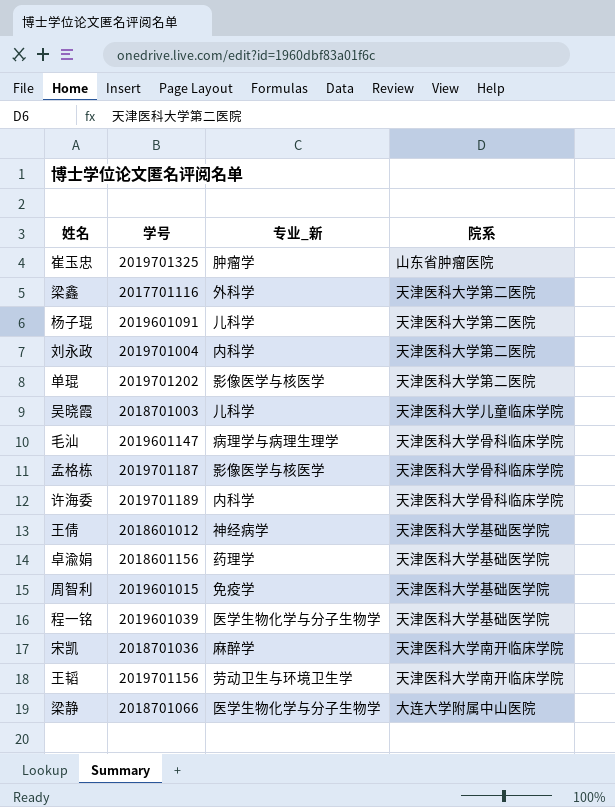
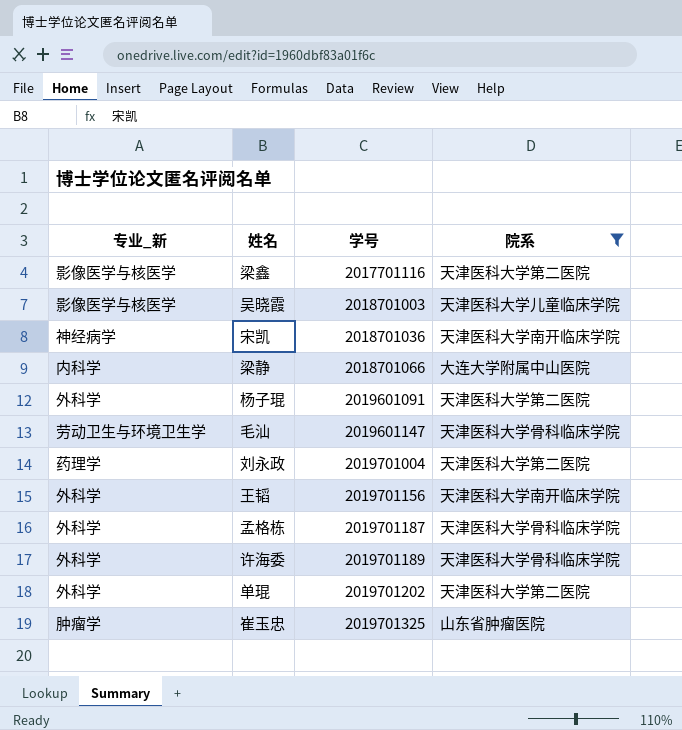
filter: none -> 院系 != 天津医科大学基础医学院
row order: none -> 学号 ascending
column 专业_新 | position: 3 -> 1
梁鑫 | 专业_新: 外科学 -> 影像医学与核医学
吴晓霞 | 专业_新: 儿科学 -> 影像医学与核医学
宋凯 | 专业_新: 麻醉学 -> 神经病学
梁静 | 专业_新: 医学生物化学与分子生物学 -> 内科学
杨子琨 | 专业_新: 儿科学 -> 外科学
毛汕 | 专业_新: 病理学与病理生理学 -> 劳动卫生与环境卫生学
刘永政 | 专业_新: 内科学 -> 药理学
王韬 | 专业_新: 劳动卫生与环境卫生学 -> 外科学
孟格栋 | 专业_新: 影像医学与核医学 -> 外科学
许海委 | 专业_新: 内科学 -> 外科学
单琨 | 专业_新: 影像医学与核医学 -> 外科学

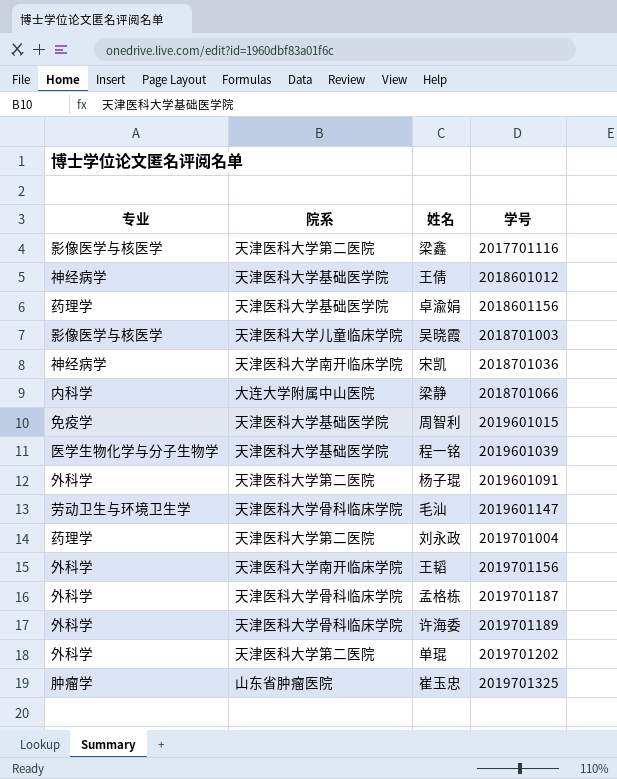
filter: 院系 != 天津医科大学基础医学院 -> none
column name: 专业_新 -> 专业
column 院系 | position: 4 -> 2

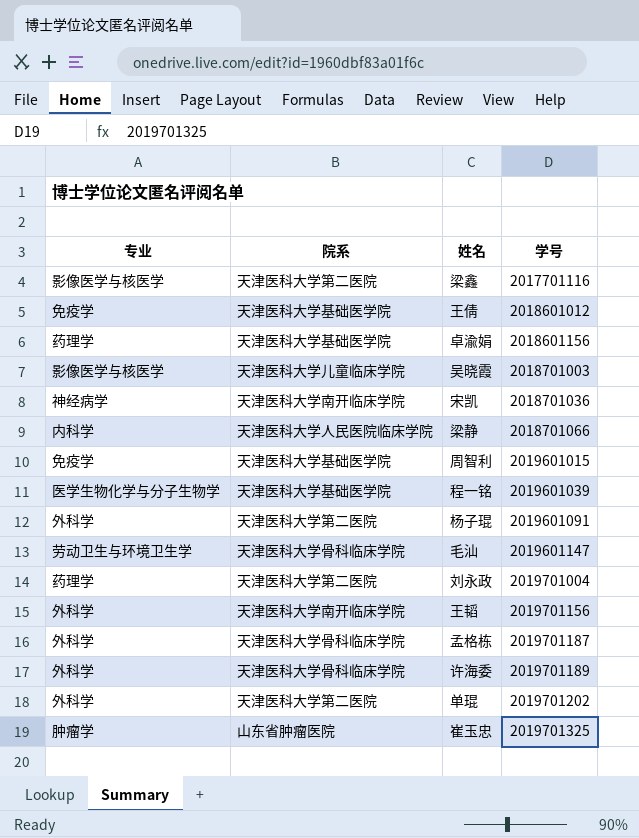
王倩 | 专业: 神经病学 -> 免疫学
梁静 | 院系: 大连大学附属中山医院 -> 天津医科大学人民医院临床学院

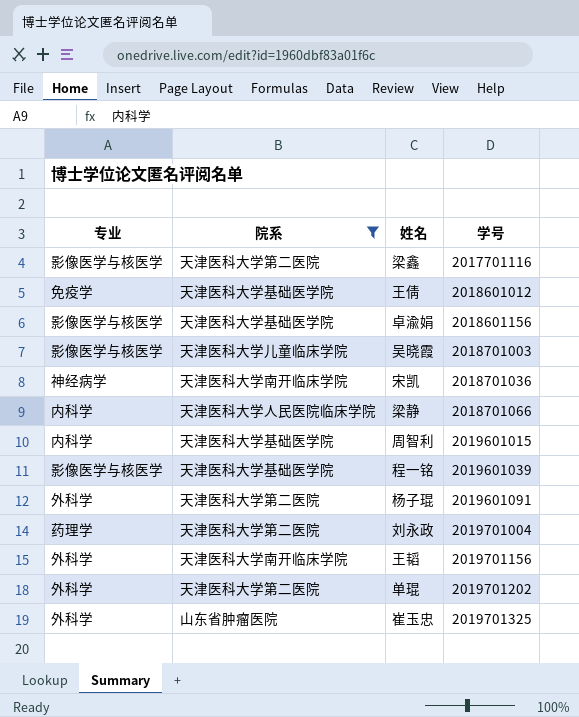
filter: none -> 院系 != 天津医科大学骨科临床学院
卓渝娟 | 专业: 药理学 -> 影像医学与核医学
周智利 | 专业: 免疫学 -> 内科学
程一铭 | 专业: 医学生物化学与分子生物学 -> 影像医学与核医学
崔玉忠 | 专业: 肿瘤学 -> 外科学

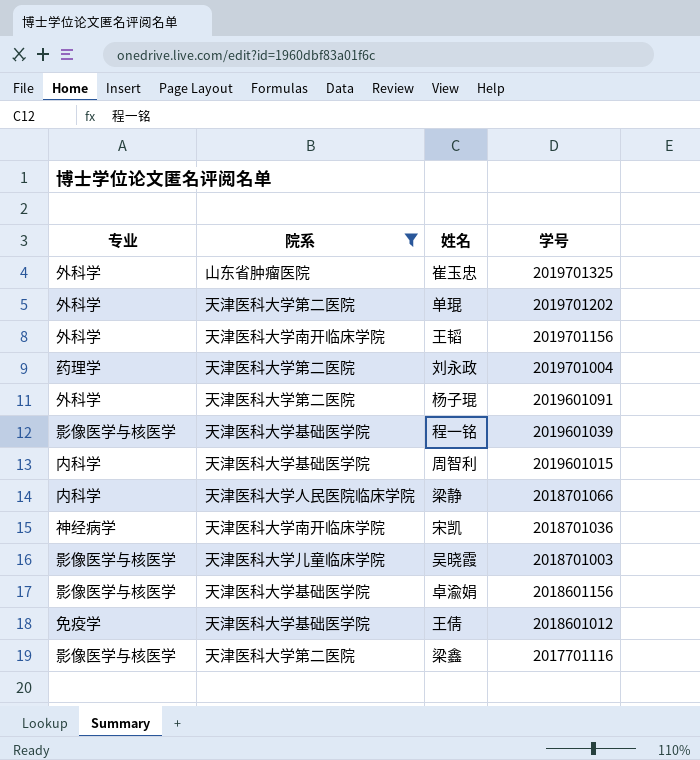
row order: 学号 ascending -> 学号 descending

